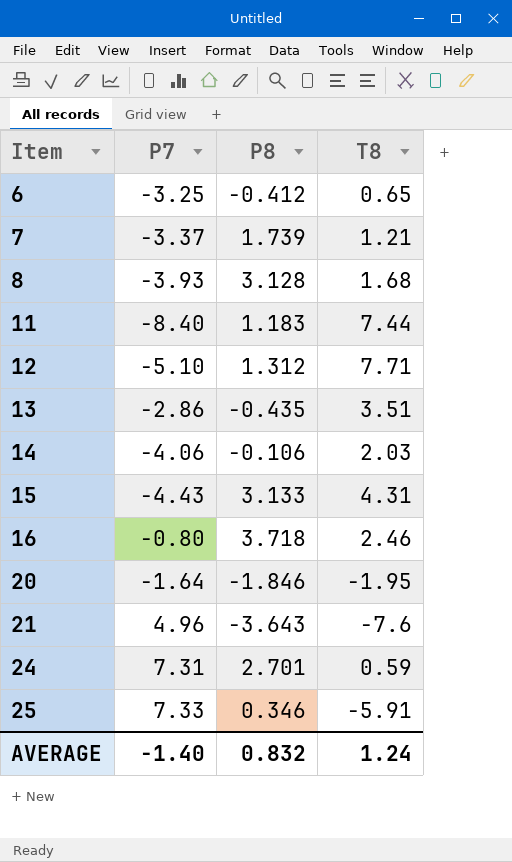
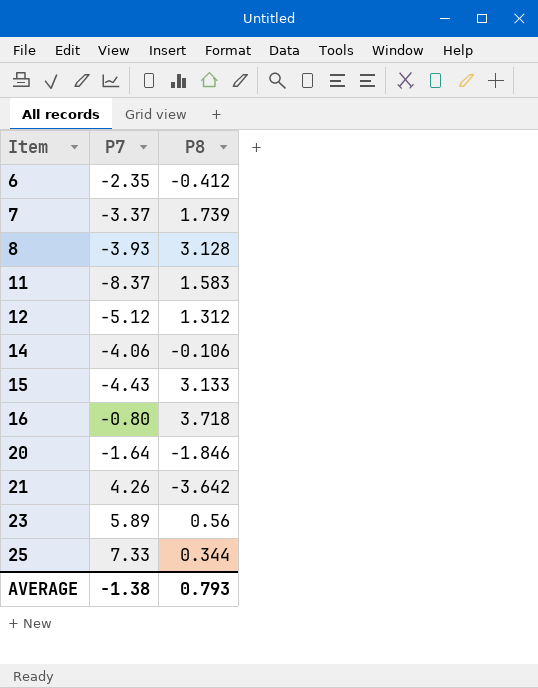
column T8 | position: 4 -> none
row 13: -2.86 | -0.435 | 3.51 -> none
row 24: 7.31 | 2.701 | 0.59 -> none
6 | P7: -3.25 -> -2.35
11 | P7: -8.40 -> -8.37
11 | P8: 1.183 -> 1.583
12 | P7: -5.10 -> -5.12
21 | P7: 4.96 -> 4.26
21 | P8: -3.643 -> -3.642
row 23: none -> 5.89 | 0.56
25 | P8: 0.346 -> 0.344
AVERAGE | P7: -1.40 -> -1.38
AVERAGE | P8: 0.832 -> 0.793

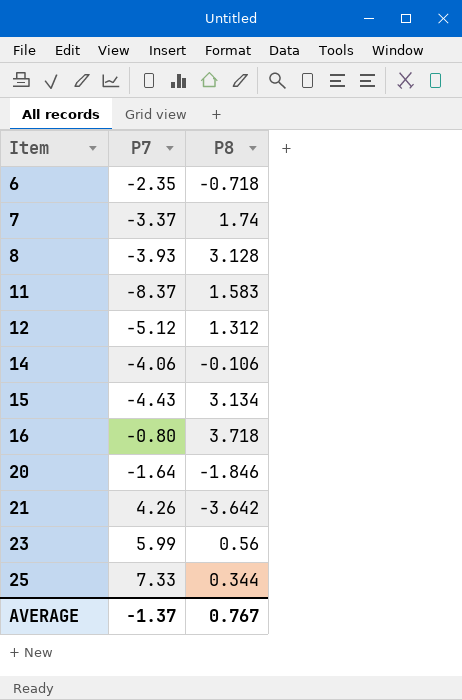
6 | P8: -0.412 -> -0.718
7 | P8: 1.739 -> 1.74
15 | P8: 3.133 -> 3.134
23 | P7: 5.89 -> 5.99
AVERAGE | P7: -1.38 -> -1.37
AVERAGE | P8: 0.793 -> 0.767

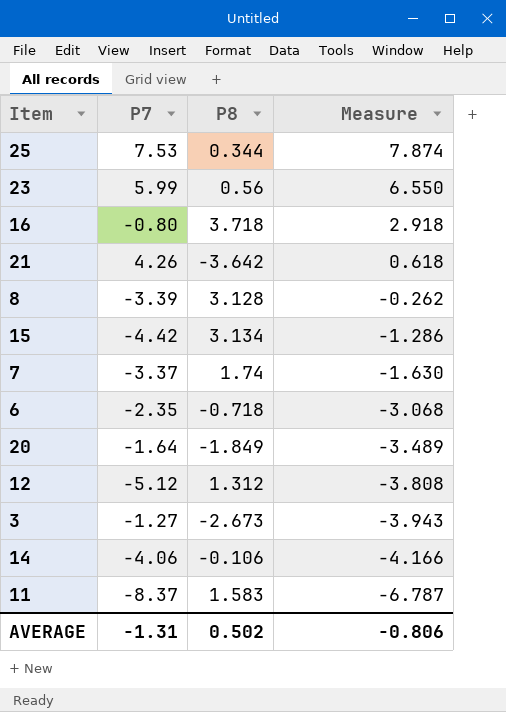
row order: Item ascending -> Measure descending
column Measure | formula: none -> [P7] + [P8]
25 | P7: 7.33 -> 7.53
8 | P7: -3.93 -> -3.39
15 | P7: -4.43 -> -4.42
20 | P8: -1.846 -> -1.849
row 3: none -> -1.27 | -2.673 | -3.943
AVERAGE | P7: -1.37 -> -1.31
AVERAGE | P8: 0.767 -> 0.502

